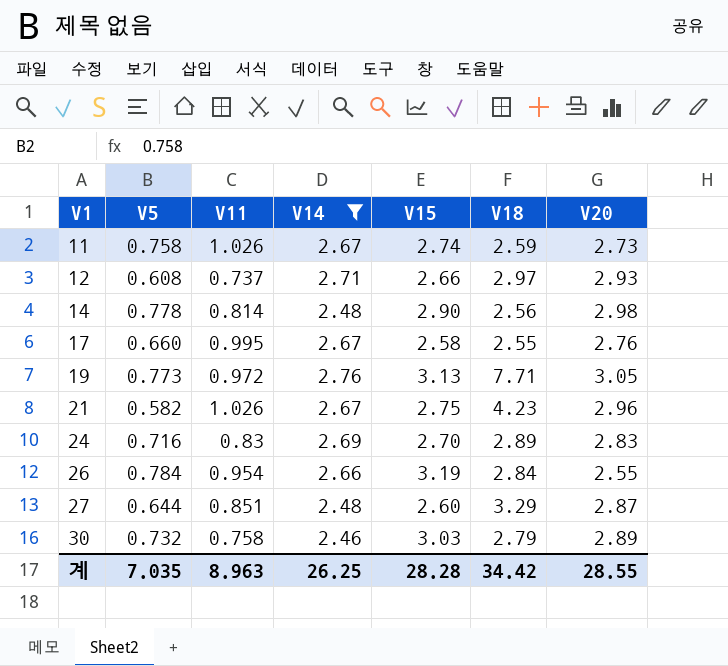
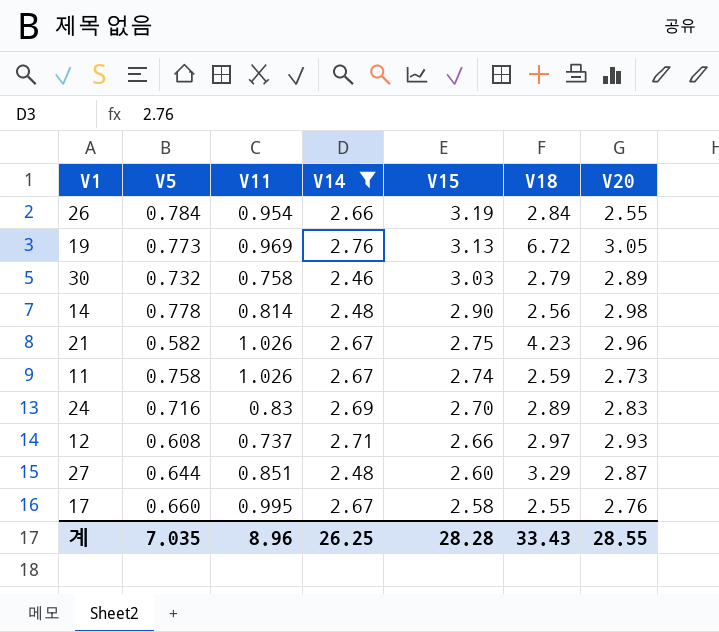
row order: V1 ascending -> V15 descending
19 | V11: 0.972 -> 0.969
19 | V18: 7.71 -> 6.72
계 | V11: 8.963 -> 8.96
계 | V18: 34.42 -> 33.43

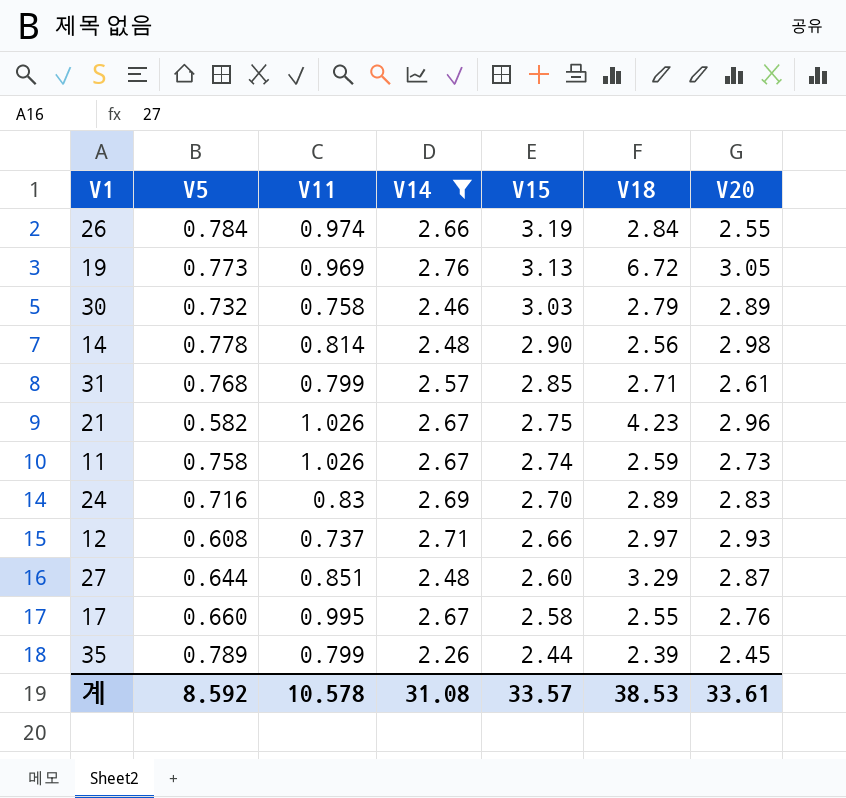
26 | V11: 0.954 -> 0.974
row 31: none -> 0.768 | 0.799 | 2.57 | 2.85 | 2.71 | 2.61
row 35: none -> 0.789 | 0.799 | 2.26 | 2.44 | 2.39 | 2.45
계 | V5: 7.035 -> 8.592
계 | V11: 8.96 -> 10.578
계 | V14: 26.25 -> 31.08
계 | V15: 28.28 -> 33.57
계 | V18: 33.43 -> 38.53
계 | V20: 28.55 -> 33.61

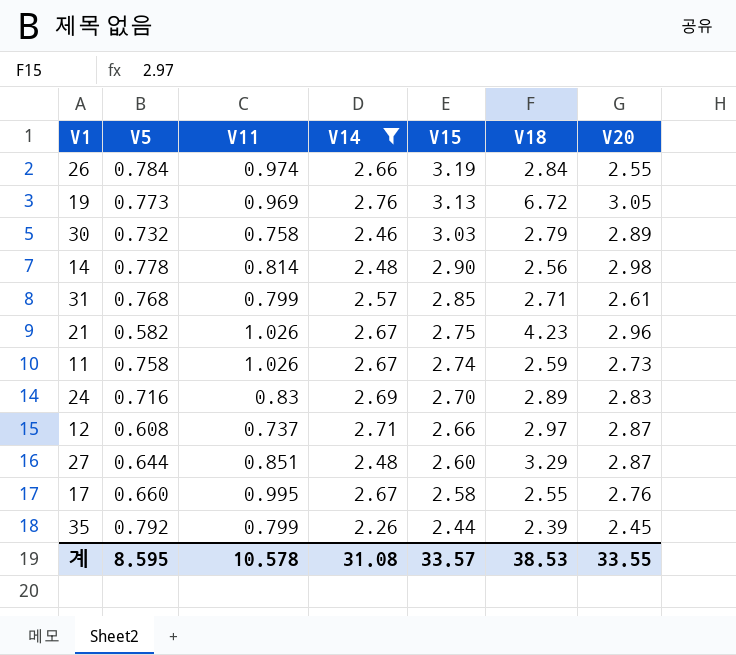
12 | V20: 2.93 -> 2.87
35 | V5: 0.789 -> 0.792
계 | V5: 8.592 -> 8.595
계 | V20: 33.61 -> 33.55

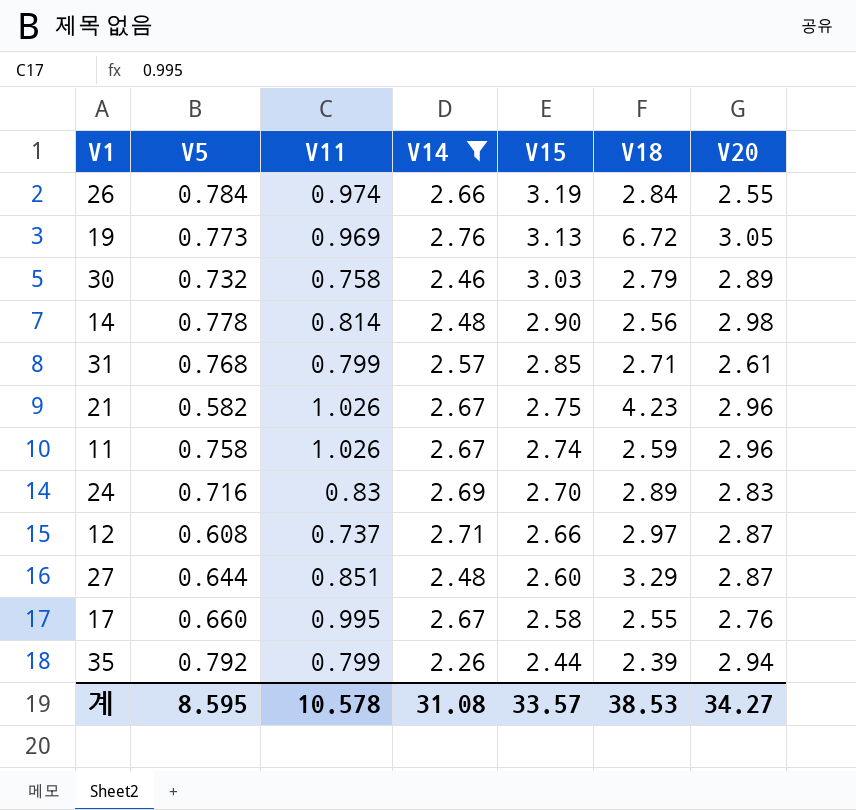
11 | V20: 2.73 -> 2.96
35 | V20: 2.45 -> 2.94
계 | V20: 33.55 -> 34.27

